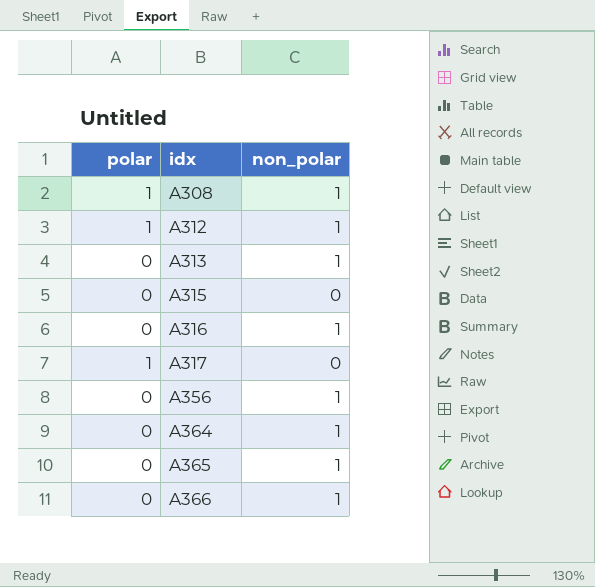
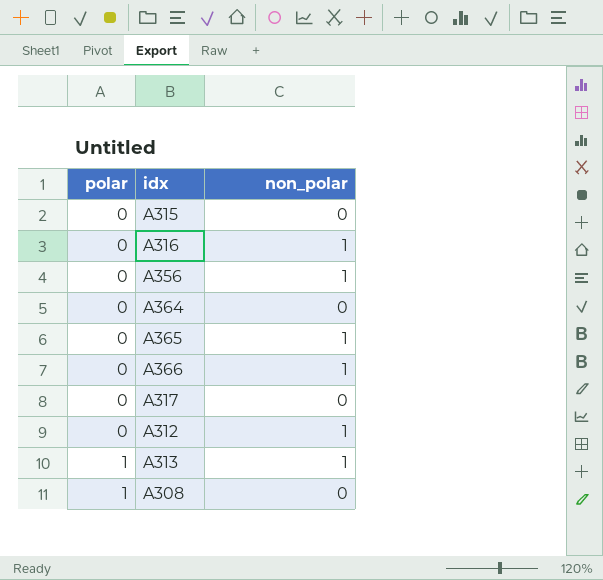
row order: idx ascending -> polar ascending
A364 | non_polar: 1 -> 0
A317 | polar: 1 -> 0
A312 | polar: 1 -> 0
A313 | polar: 0 -> 1
A308 | non_polar: 1 -> 0

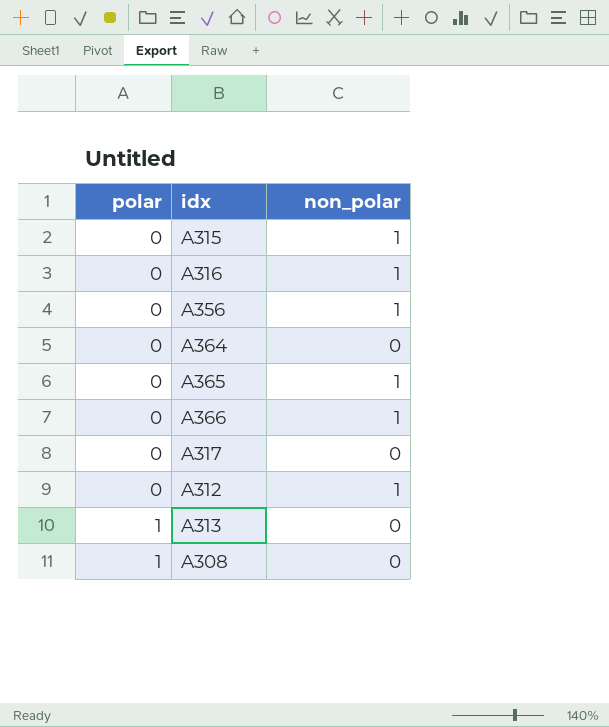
A315 | non_polar: 0 -> 1
A313 | non_polar: 1 -> 0

